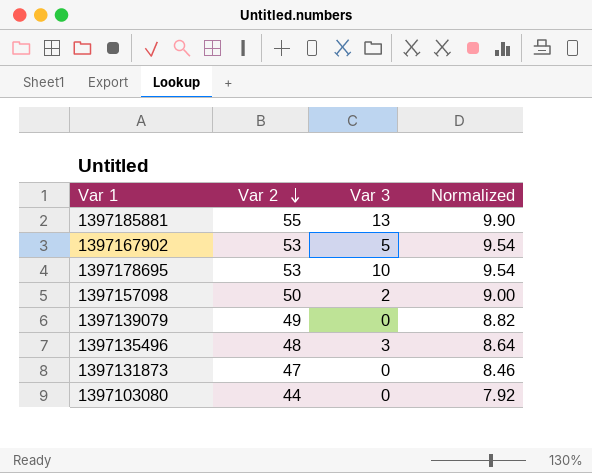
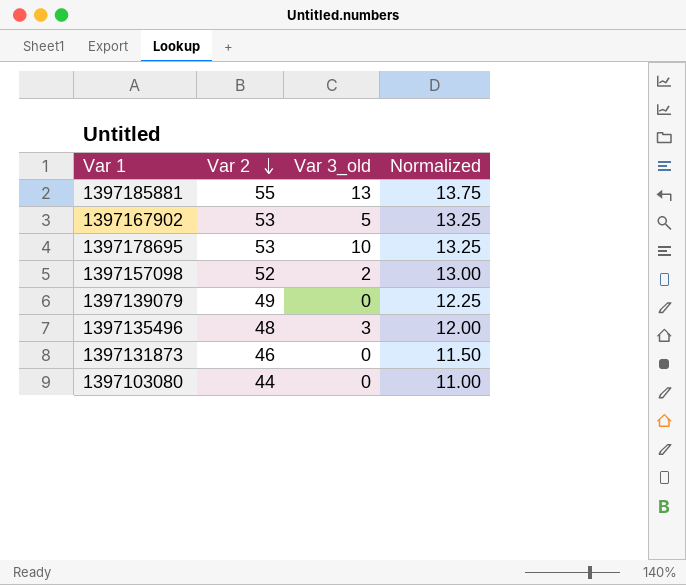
column name: Var 3 -> Var 3_old
column Normalized | formula: [Var 2] * 0.18 -> [Var 2] * 0.25
1397157098 | Var 2: 50 -> 52
1397131873 | Var 2: 47 -> 46

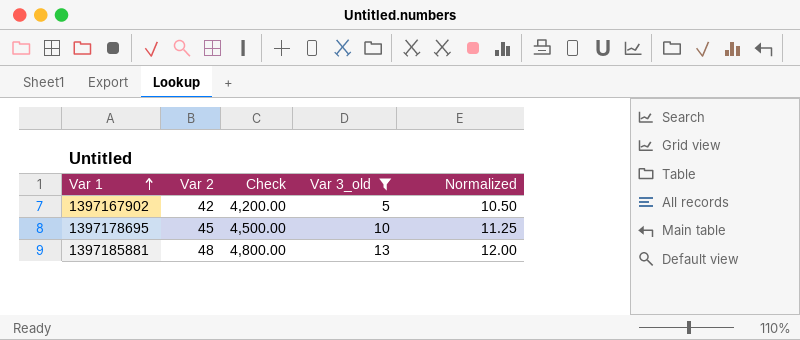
filter: none -> Var 3_old >= 5
row order: Var 2 descending -> Var 1 ascending
column Check | formula: none -> [Var 2] * 100
1397167902 | Var 2: 53 -> 42
1397167902 | Normalized: 13.25 -> 10.50
1397178695 | Var 2: 53 -> 45
1397178695 | Normalized: 13.25 -> 11.25
1397185881 | Var 2: 55 -> 48
1397185881 | Normalized: 13.75 -> 12.00

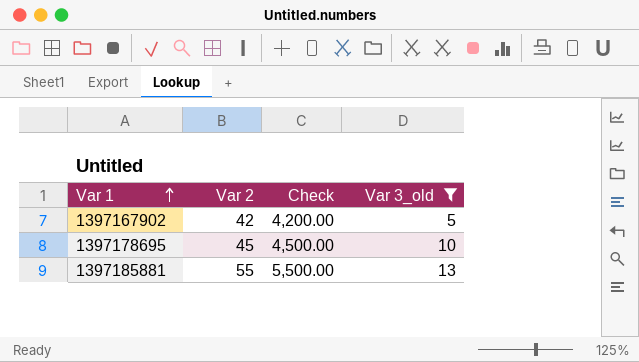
column Normalized | formula: [Var 2] * 0.25 -> none
1397185881 | Var 2: 48 -> 55
1397185881 | Check: 4,800.00 -> 5,500.00

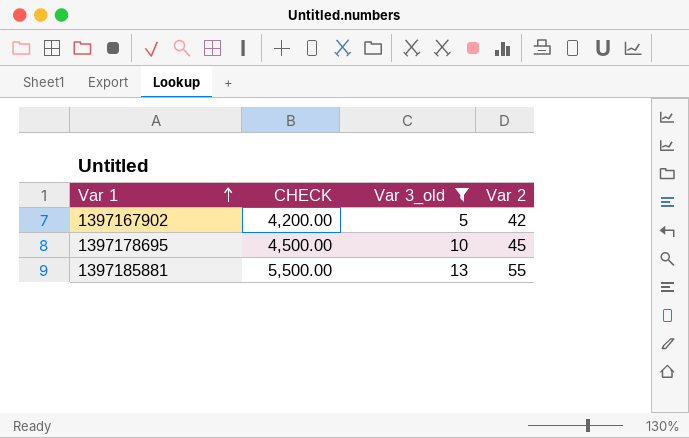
column name: Check -> CHECK
column Var 2 | position: 2 -> 4

